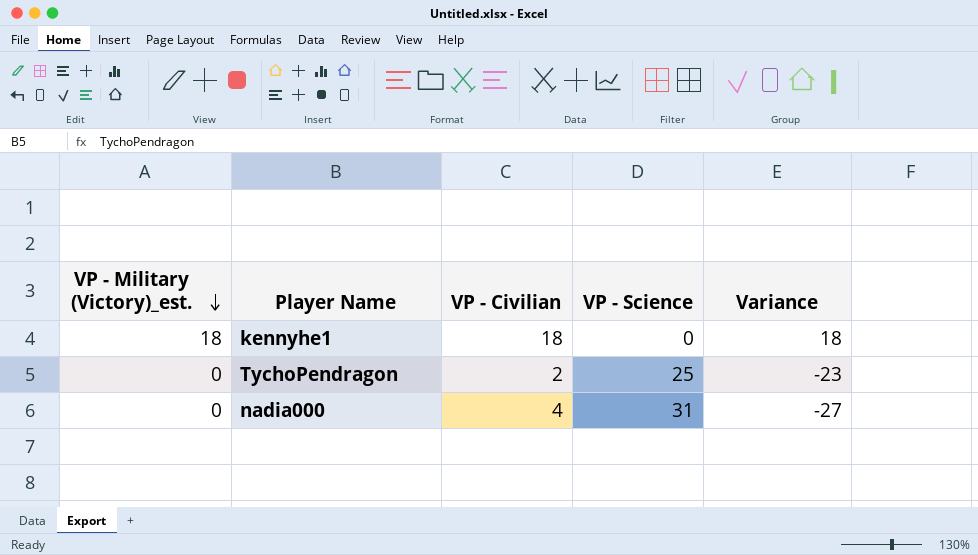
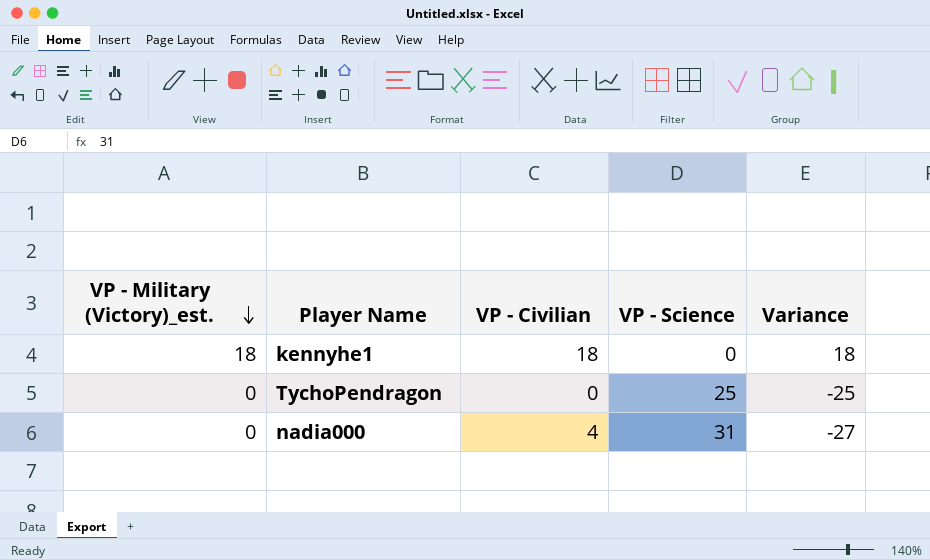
TychoPendragon | VP - Civilian: 2 -> 0
TychoPendragon | Variance: -23 -> -25

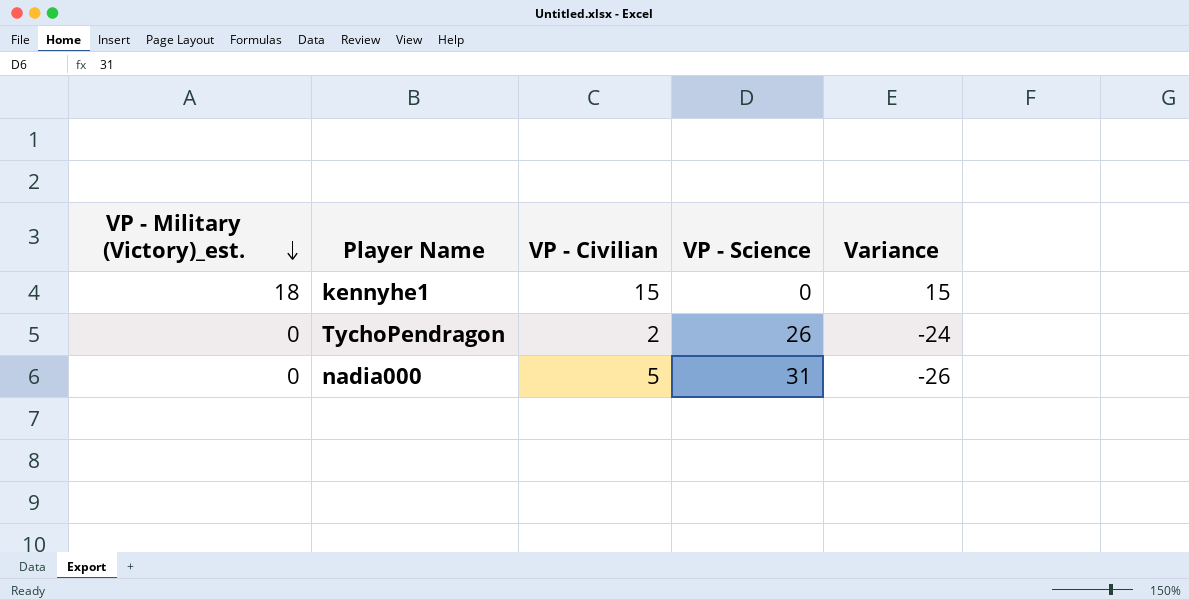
kennyhe1 | VP - Civilian: 18 -> 15
kennyhe1 | Variance: 18 -> 15
TychoPendragon | VP - Civilian: 0 -> 2
TychoPendragon | VP - Science: 25 -> 26
TychoPendragon | Variance: -25 -> -24
nadia000 | VP - Civilian: 4 -> 5
nadia000 | Variance: -27 -> -26

